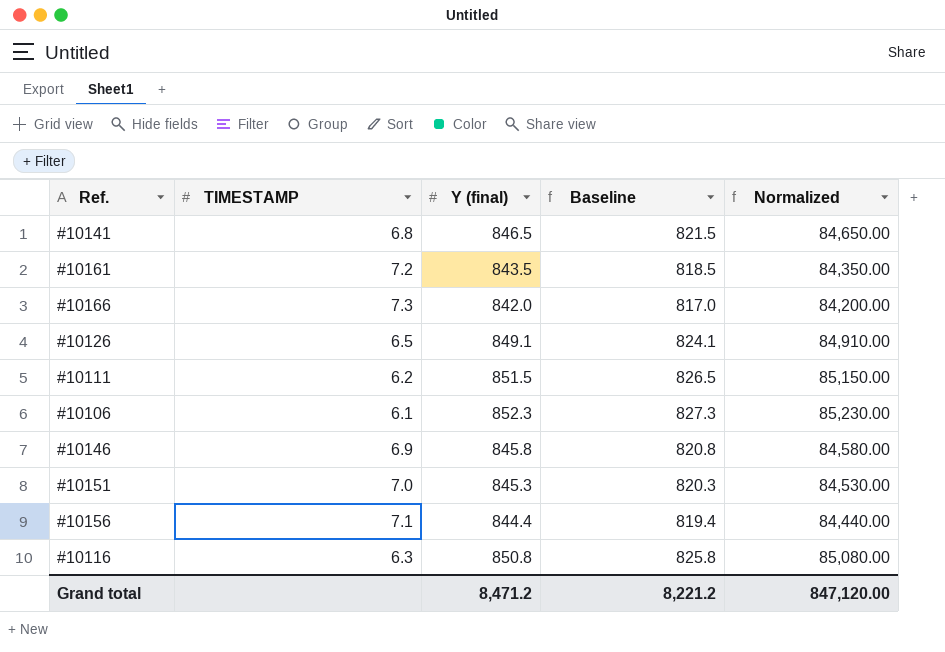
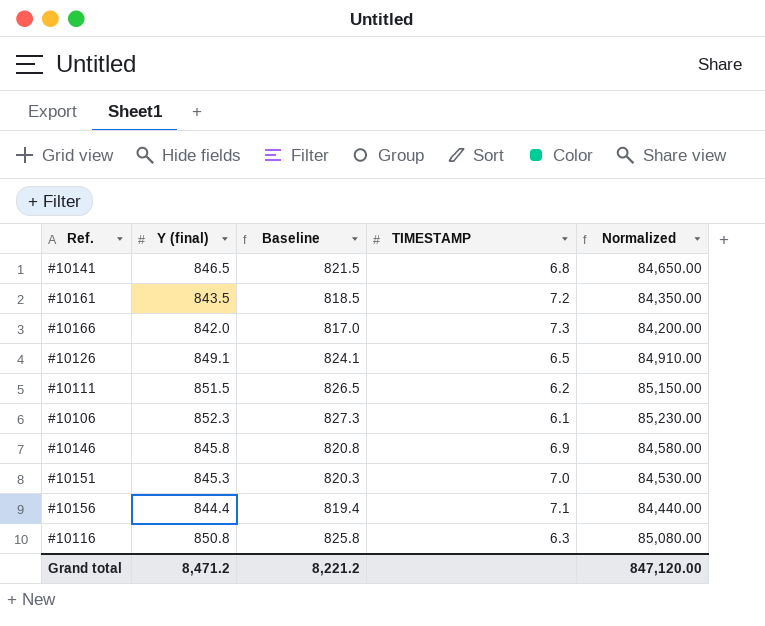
column TIMESTAMP | position: 2 -> 4

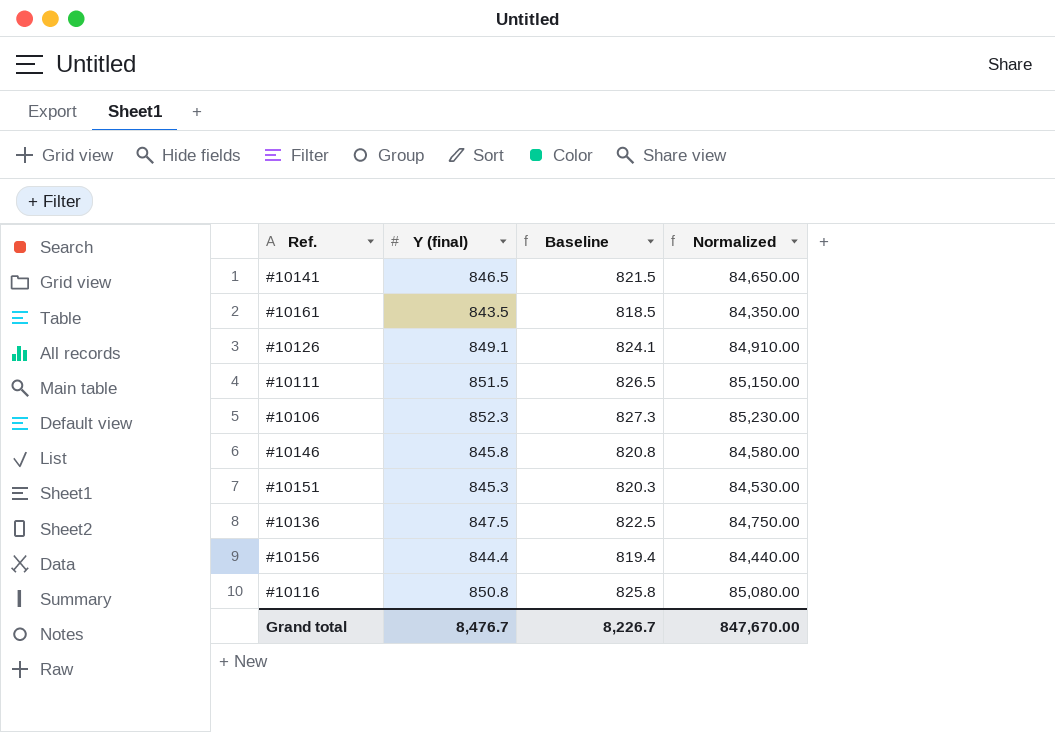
column TIMESTAMP | position: 4 -> none
row #10166: 842.0 | 817.0 | 7.3 | 84,200.00 -> none
row #10136: none -> 847.5 | 822.5 | 84,750.00
Grand total | Y (final): 8,471.2 -> 8,476.7
Grand total | Baseline: 8,221.2 -> 8,226.7
Grand total | Normalized: 847,120.00 -> 847,670.00

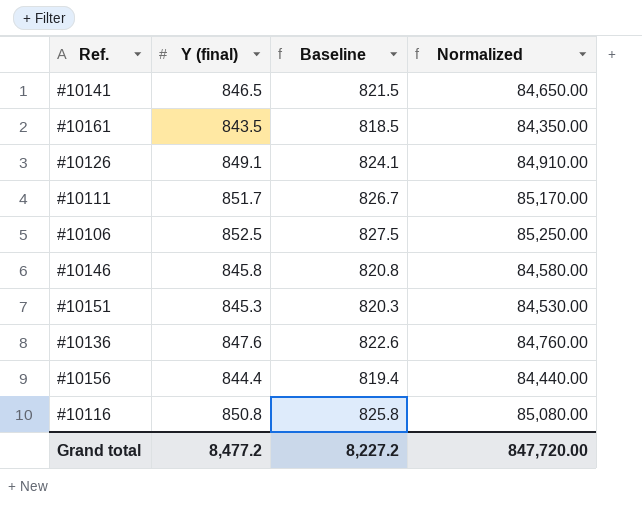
#10111 | Y (final): 851.5 -> 851.7
#10111 | Baseline: 826.5 -> 826.7
#10111 | Normalized: 85,150.00 -> 85,170.00
#10106 | Y (final): 852.3 -> 852.5
#10106 | Baseline: 827.3 -> 827.5
#10106 | Normalized: 85,230.00 -> 85,250.00
#10136 | Y (final): 847.5 -> 847.6
#10136 | Baseline: 822.5 -> 822.6
#10136 | Normalized: 84,750.00 -> 84,760.00
Grand total | Y (final): 8,476.7 -> 8,477.2
Grand total | Baseline: 8,226.7 -> 8,227.2
Grand total | Normalized: 847,670.00 -> 847,720.00

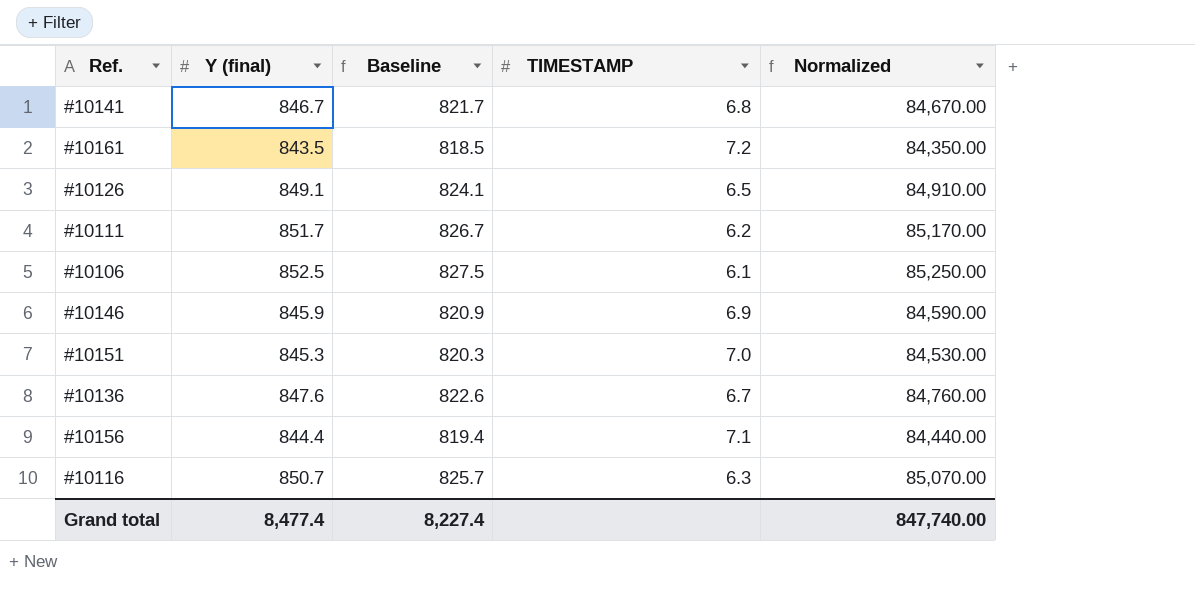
column TIMESTAMP | position: none -> 4
#10141 | Y (final): 846.5 -> 846.7
#10141 | Baseline: 821.5 -> 821.7
#10141 | Normalized: 84,650.00 -> 84,670.00
#10146 | Y (final): 845.8 -> 845.9
#10146 | Baseline: 820.8 -> 820.9
#10146 | Normalized: 84,580.00 -> 84,590.00
#10116 | Y (final): 850.8 -> 850.7
#10116 | Baseline: 825.8 -> 825.7
#10116 | Normalized: 85,080.00 -> 85,070.00
Grand total | Y (final): 8,477.2 -> 8,477.4
Grand total | Baseline: 8,227.2 -> 8,227.4
Grand total | Normalized: 847,720.00 -> 847,740.00

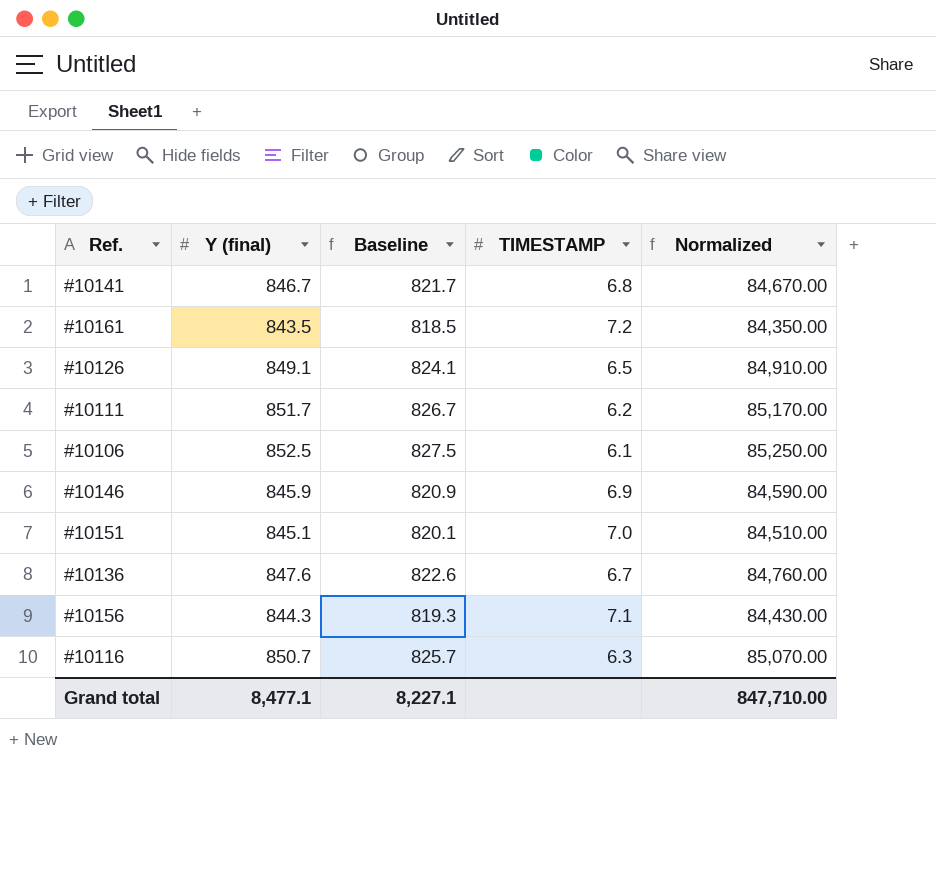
#10151 | Y (final): 845.3 -> 845.1
#10151 | Baseline: 820.3 -> 820.1
#10151 | Normalized: 84,530.00 -> 84,510.00
#10156 | Y (final): 844.4 -> 844.3
#10156 | Baseline: 819.4 -> 819.3
#10156 | Normalized: 84,440.00 -> 84,430.00
Grand total | Y (final): 8,477.4 -> 8,477.1
Grand total | Baseline: 8,227.4 -> 8,227.1
Grand total | Normalized: 847,740.00 -> 847,710.00

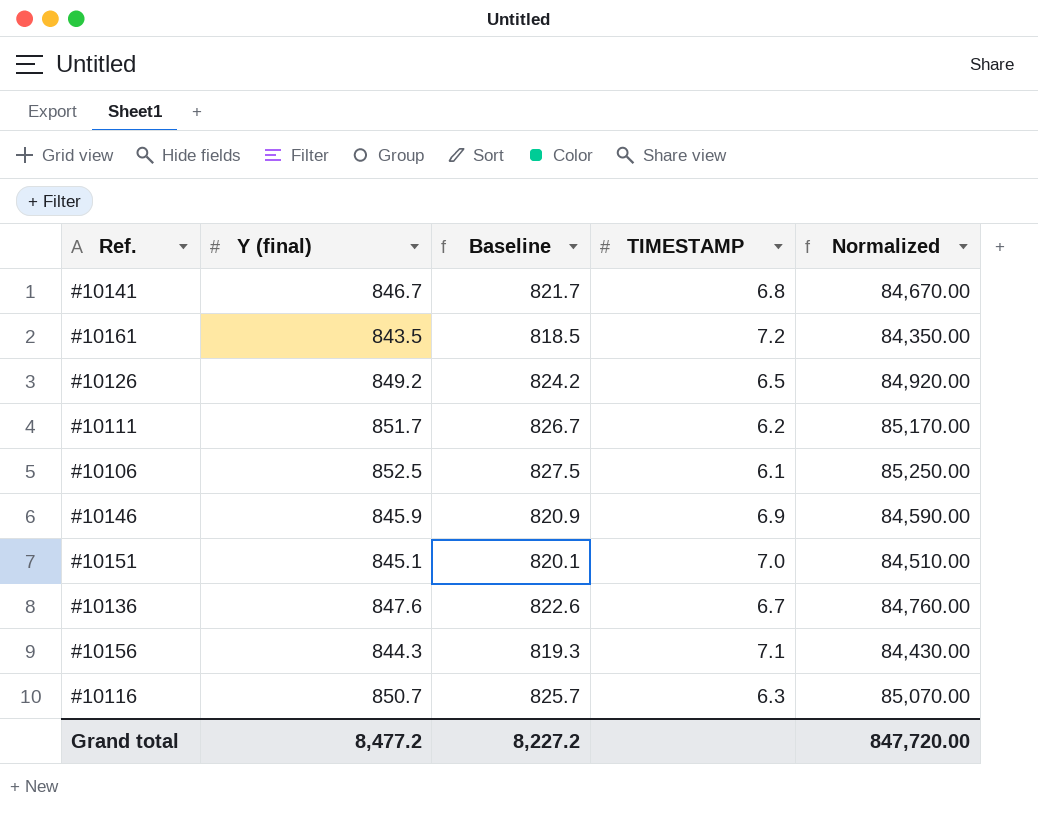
#10126 | Y (final): 849.1 -> 849.2
#10126 | Baseline: 824.1 -> 824.2
#10126 | Normalized: 84,910.00 -> 84,920.00
Grand total | Y (final): 8,477.1 -> 8,477.2
Grand total | Baseline: 8,227.1 -> 8,227.2
Grand total | Normalized: 847,710.00 -> 847,720.00

